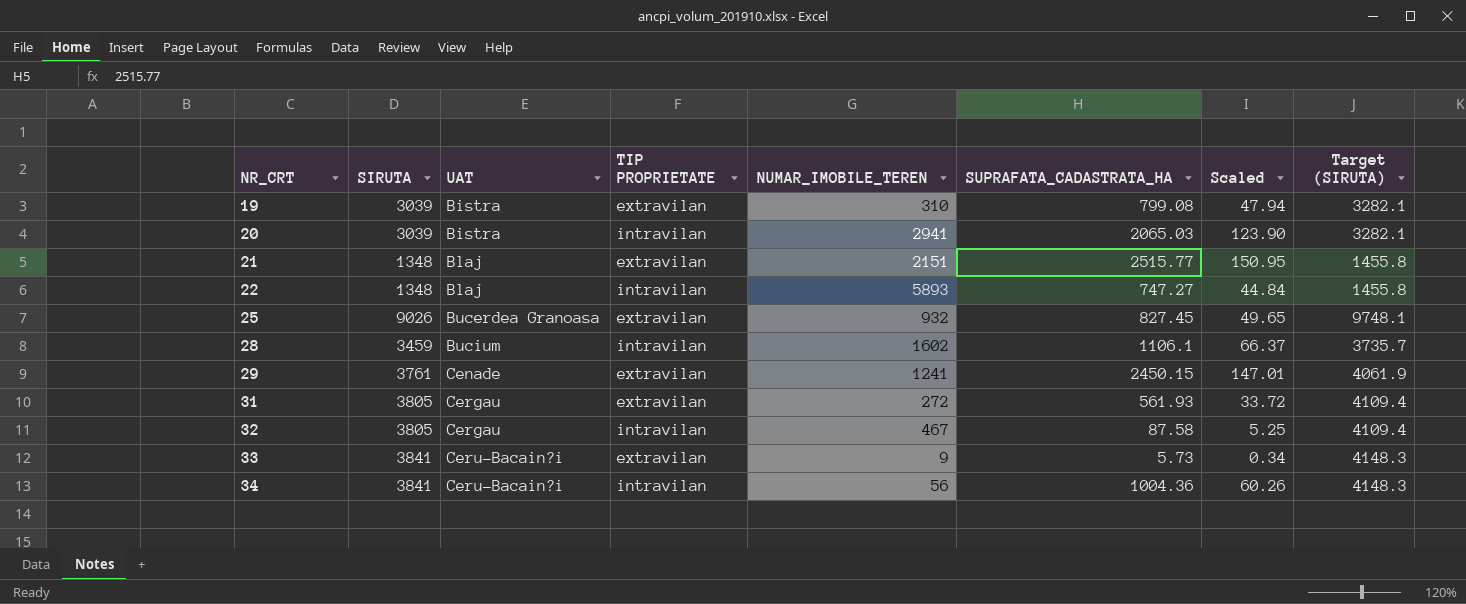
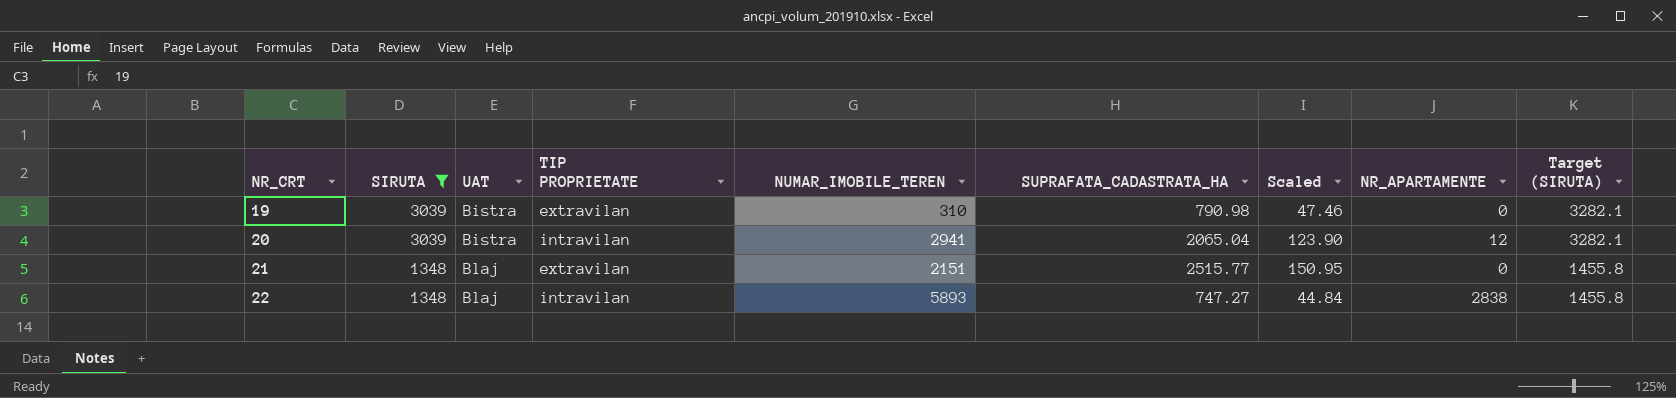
filter: none -> SIRUTA <= 3039
column NR_APARTAMENTE | position: none -> 8
19 | SUPRAFATA_CADASTRATA_HA: 799.08 -> 790.98
19 | Scaled: 47.94 -> 47.46
20 | SUPRAFATA_CADASTRATA_HA: 2065.03 -> 2065.04

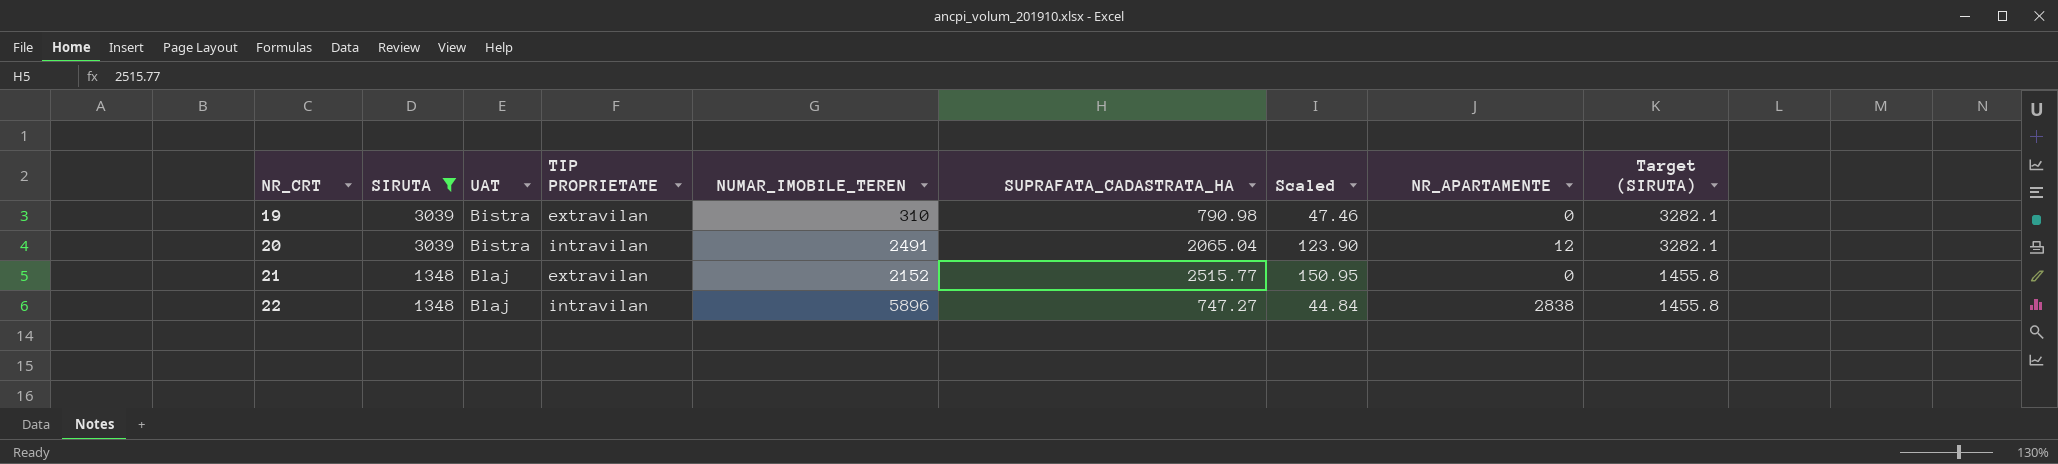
20 | NUMAR_IMOBILE_TEREN: 2941 -> 2491
21 | NUMAR_IMOBILE_TEREN: 2151 -> 2152
22 | NUMAR_IMOBILE_TEREN: 5893 -> 5896

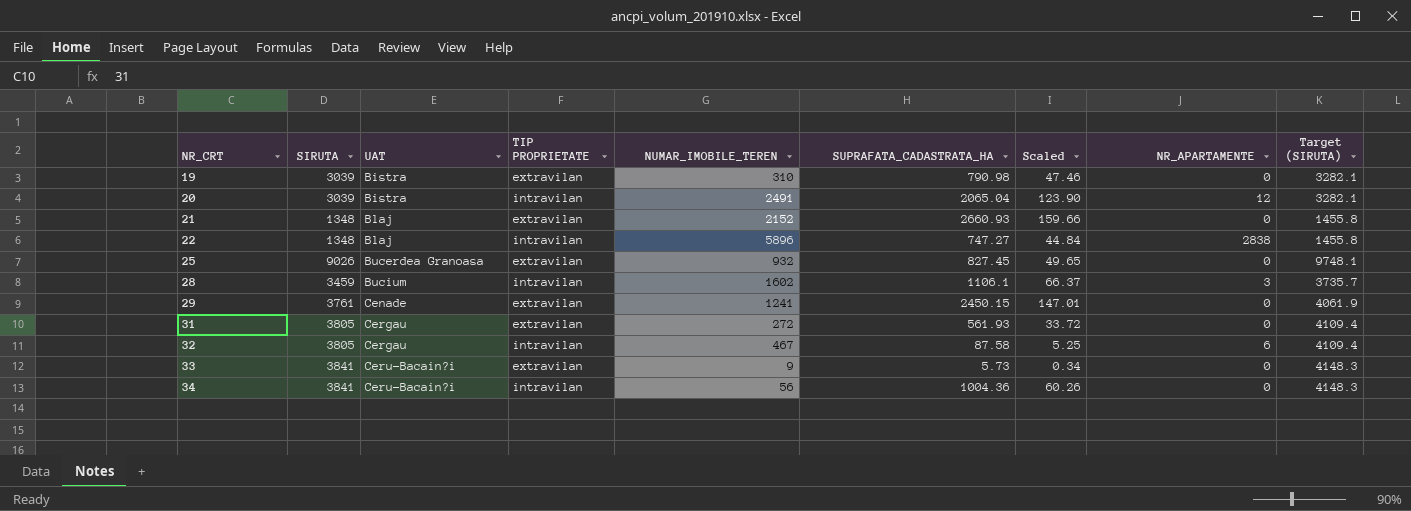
filter: SIRUTA <= 3039 -> none
21 | SUPRAFATA_CADASTRATA_HA: 2515.77 -> 2660.93
21 | Scaled: 150.95 -> 159.66

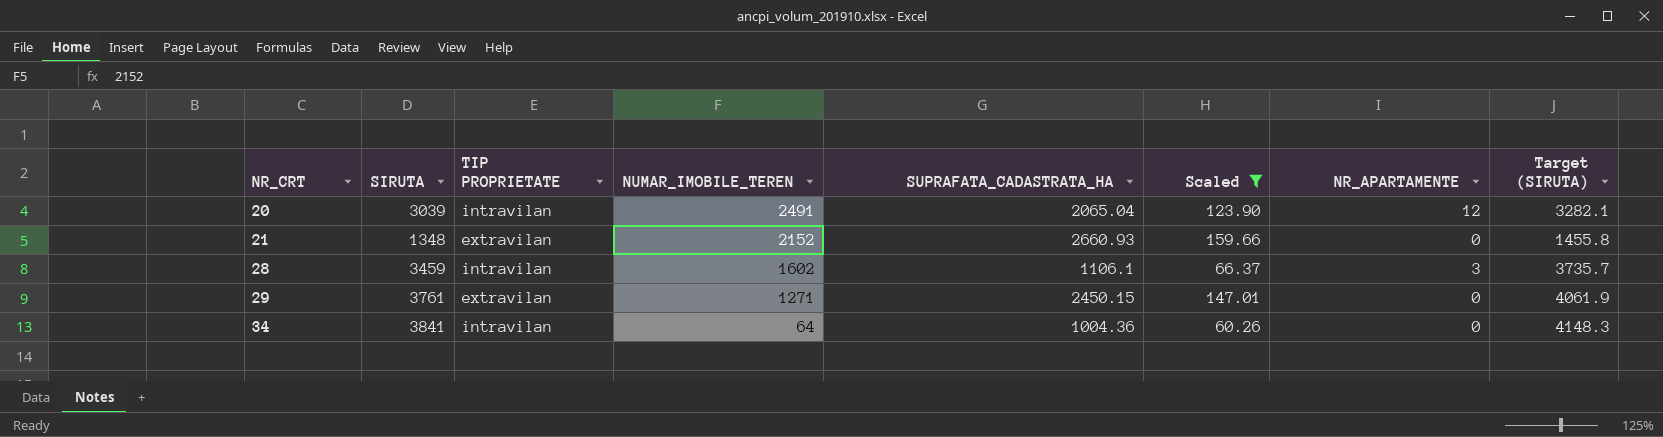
filter: none -> Scaled >= 60.26
column UAT | position: 3 -> none
29 | NUMAR_IMOBILE_TEREN: 1241 -> 1271
34 | NUMAR_IMOBILE_TEREN: 56 -> 64

